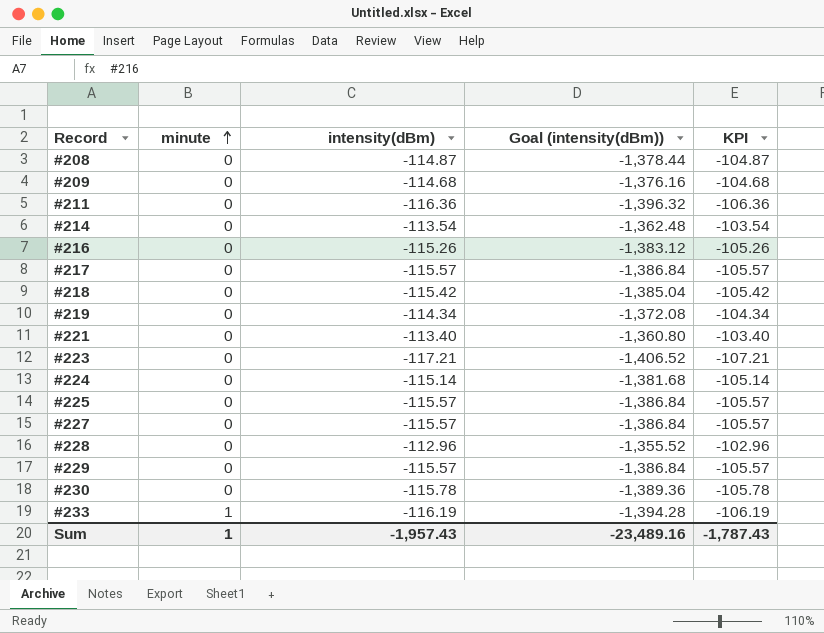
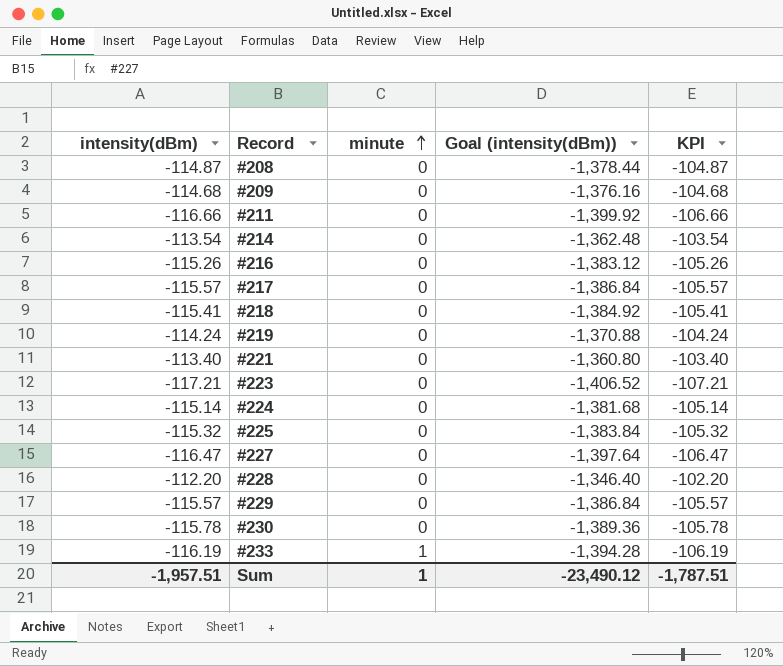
column intensity(dBm) | position: 3 -> 1
#211 | intensity(dBm): -116.36 -> -116.66
#211 | Goal (intensity(dBm)): -1,396.32 -> -1,399.92
#211 | KPI: -106.36 -> -106.66
#218 | intensity(dBm): -115.42 -> -115.41
#218 | Goal (intensity(dBm)): -1,385.04 -> -1,384.92
#218 | KPI: -105.42 -> -105.41
#219 | intensity(dBm): -114.34 -> -114.24
#219 | Goal (intensity(dBm)): -1,372.08 -> -1,370.88
#219 | KPI: -104.34 -> -104.24
#225 | intensity(dBm): -115.57 -> -115.32
#225 | Goal (intensity(dBm)): -1,386.84 -> -1,383.84
#225 | KPI: -105.57 -> -105.32
#227 | intensity(dBm): -115.57 -> -116.47
#227 | Goal (intensity(dBm)): -1,386.84 -> -1,397.64
#227 | KPI: -105.57 -> -106.47
#228 | intensity(dBm): -112.96 -> -112.20
#228 | Goal (intensity(dBm)): -1,355.52 -> -1,346.40
#228 | KPI: -102.96 -> -102.20
Sum | intensity(dBm): -1,957.43 -> -1,957.51
Sum | Goal (intensity(dBm)): -23,489.16 -> -23,490.12
Sum | KPI: -1,787.43 -> -1,787.51

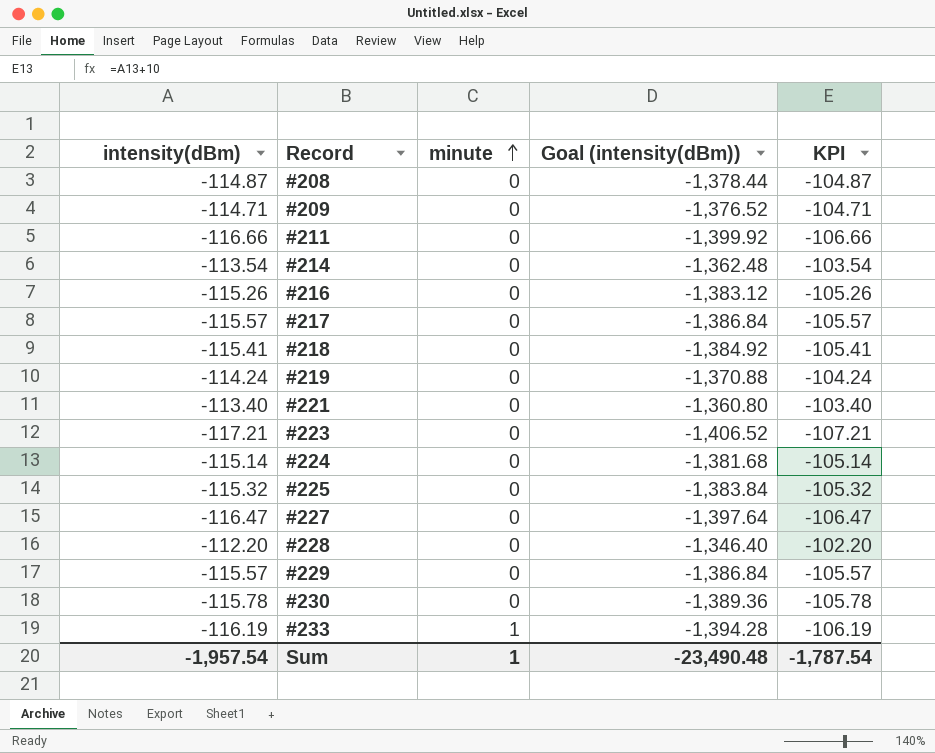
#209 | intensity(dBm): -114.68 -> -114.71
#209 | Goal (intensity(dBm)): -1,376.16 -> -1,376.52
#209 | KPI: -104.68 -> -104.71
Sum | intensity(dBm): -1,957.51 -> -1,957.54
Sum | Goal (intensity(dBm)): -23,490.12 -> -23,490.48
Sum | KPI: -1,787.51 -> -1,787.54

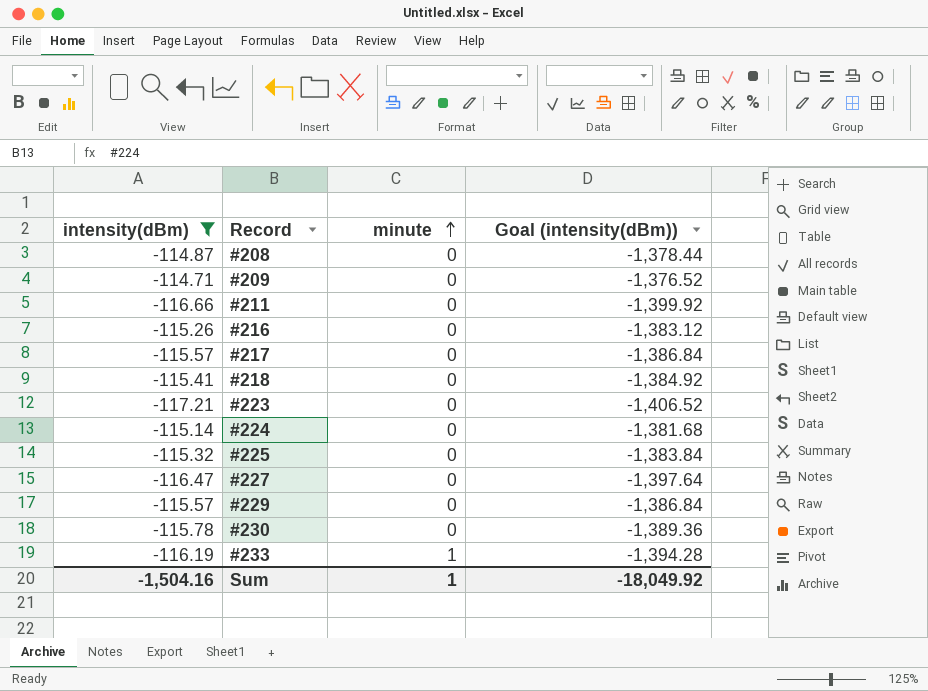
filter: none -> intensity(dBm) <= -114.71
column KPI | formula: [intensity(dBm)] + 10 -> none
Sum | intensity(dBm): -1,957.54 -> -1,504.16
Sum | Goal (intensity(dBm)): -23,490.48 -> -18,049.92

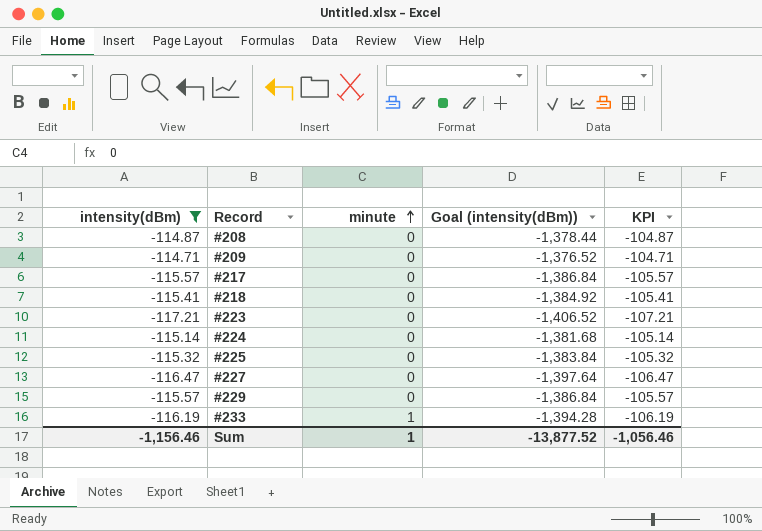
column KPI | formula: none -> [intensity(dBm)] + 10
row #211: -116.66 | 0 | -1,399.92 -> none
row #216: -115.26 | 0 | -1,383.12 -> none
row #230: -115.78 | 0 | -1,389.36 -> none
Sum | intensity(dBm): -1,504.16 -> -1,156.46
Sum | Goal (intensity(dBm)): -18,049.92 -> -13,877.52

